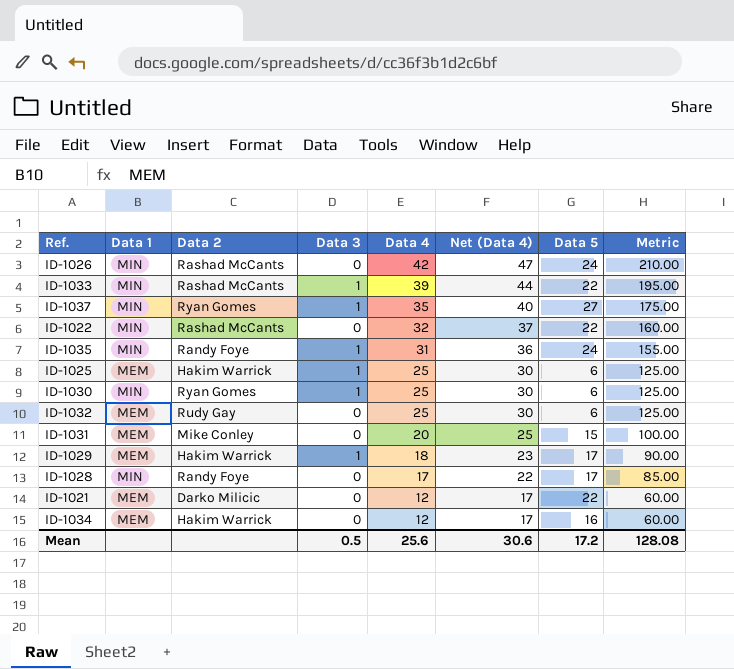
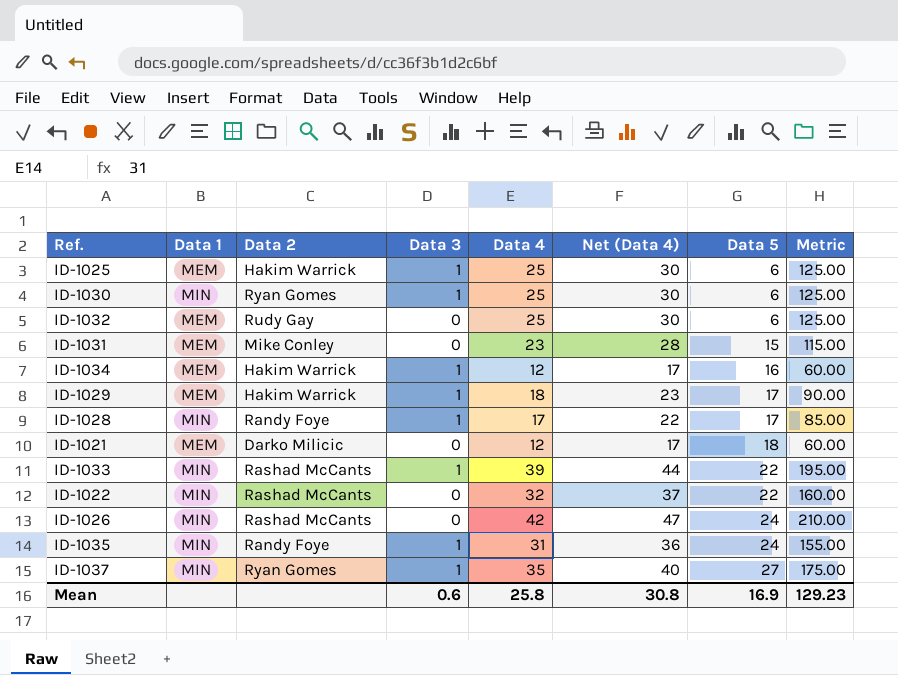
row order: Data 4 descending -> Data 5 ascending
ID-1031 | Data 4: 20 -> 23
ID-1031 | Net (Data 4): 25 -> 28
ID-1031 | Metric: 100.00 -> 115.00
ID-1034 | Data 3: 0 -> 1
ID-1028 | Data 3: 0 -> 1
ID-1021 | Data 5: 22 -> 18
Mean | Data 3: 0.5 -> 0.6
Mean | Data 4: 25.6 -> 25.8
Mean | Net (Data 4): 30.6 -> 30.8
Mean | Data 5: 17.2 -> 16.9
Mean | Metric: 128.08 -> 129.23

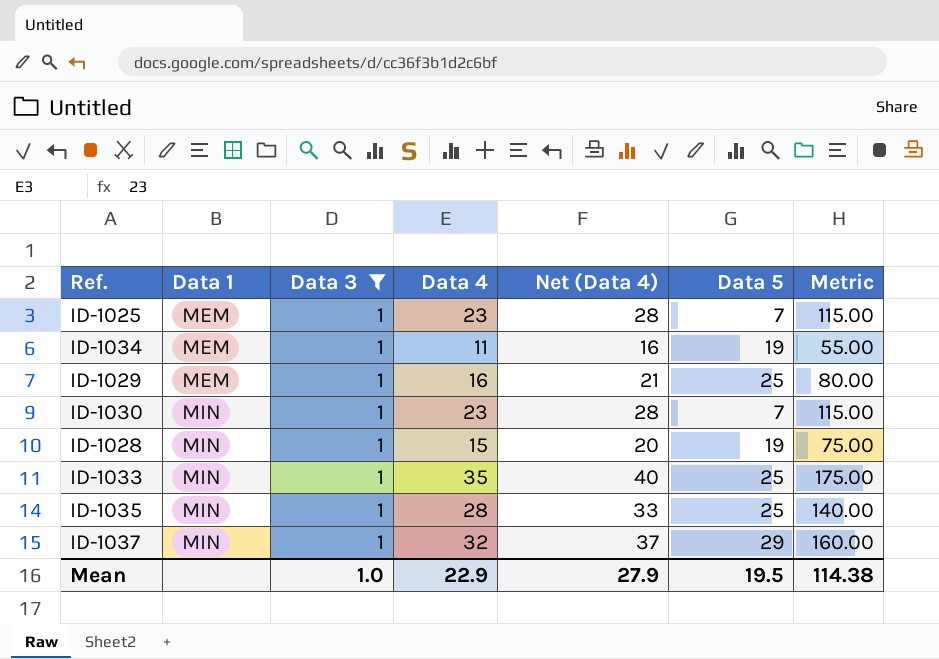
filter: none -> Data 3 = 1
row order: Data 5 ascending -> Data 1 ascending
column Data 2 | position: 3 -> none
ID-1025 | Data 4: 25 -> 23
ID-1025 | Net (Data 4): 30 -> 28
ID-1025 | Data 5: 6 -> 7
ID-1025 | Metric: 125.00 -> 115.00
ID-1034 | Data 4: 12 -> 11
ID-1034 | Net (Data 4): 17 -> 16
ID-1034 | Data 5: 16 -> 19
ID-1034 | Metric: 60.00 -> 55.00
ID-1029 | Data 4: 18 -> 16
ID-1029 | Net (Data 4): 23 -> 21
ID-1029 | Data 5: 17 -> 25
ID-1029 | Metric: 90.00 -> 80.00
ID-1030 | Data 4: 25 -> 23
ID-1030 | Net (Data 4): 30 -> 28
ID-1030 | Data 5: 6 -> 7
ID-1030 | Metric: 125.00 -> 115.00
ID-1028 | Data 4: 17 -> 15
ID-1028 | Net (Data 4): 22 -> 20
ID-1028 | Data 5: 17 -> 19
ID-1028 | Metric: 85.00 -> 75.00
ID-1033 | Data 4: 39 -> 35
ID-1033 | Net (Data 4): 44 -> 40
ID-1033 | Data 5: 22 -> 25
ID-1033 | Metric: 195.00 -> 175.00
ID-1035 | Data 4: 31 -> 28
ID-1035 | Net (Data 4): 36 -> 33
ID-1035 | Data 5: 24 -> 25
ID-1035 | Metric: 155.00 -> 140.00
ID-1037 | Data 4: 35 -> 32
ID-1037 | Net (Data 4): 40 -> 37
ID-1037 | Data 5: 27 -> 29
ID-1037 | Metric: 175.00 -> 160.00
Mean | Data 3: 0.6 -> 1.0
Mean | Data 4: 25.8 -> 22.9
Mean | Net (Data 4): 30.8 -> 27.9
Mean | Data 5: 16.9 -> 19.5
Mean | Metric: 129.23 -> 114.38

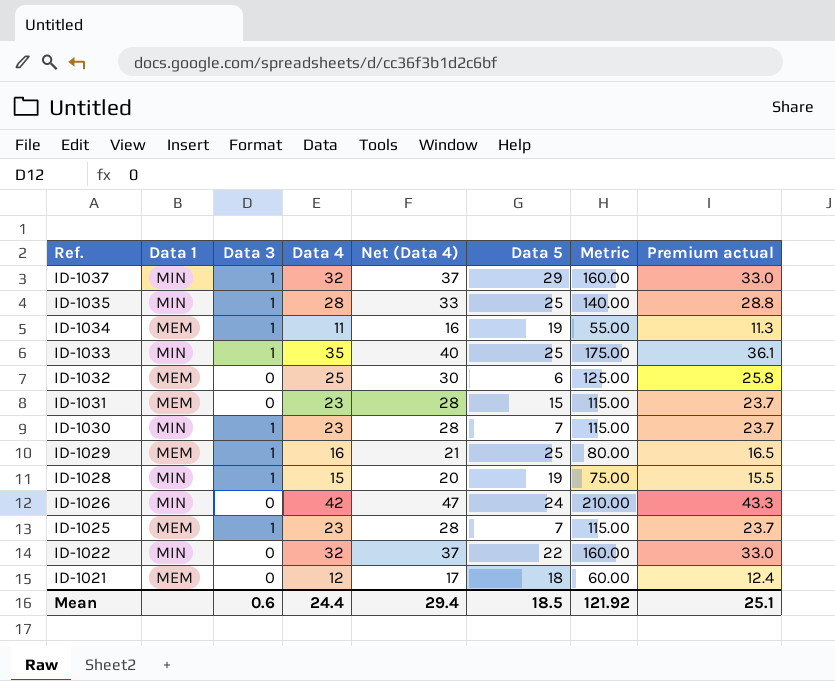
filter: Data 3 = 1 -> none
row order: Data 1 ascending -> Ref. descending
column Premium actual | formula: none -> [Data 4] * 1.03
Mean | Data 3: 1.0 -> 0.6
Mean | Data 4: 22.9 -> 24.4
Mean | Net (Data 4): 27.9 -> 29.4
Mean | Data 5: 19.5 -> 18.5
Mean | Metric: 114.38 -> 121.92

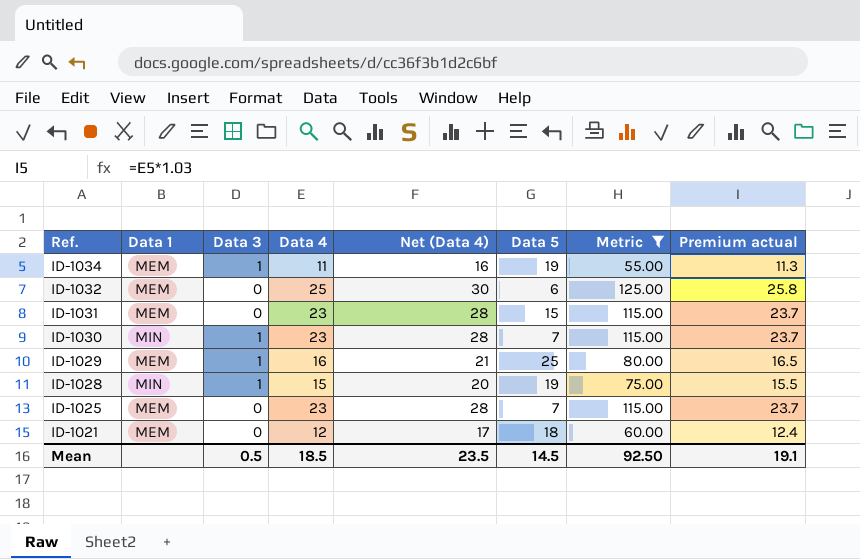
filter: none -> Metric <= 125.00
ID-1025 | Data 3: 1 -> 0
Mean | Data 3: 0.6 -> 0.5
Mean | Data 4: 24.4 -> 18.5
Mean | Net (Data 4): 29.4 -> 23.5
Mean | Data 5: 18.5 -> 14.5
Mean | Metric: 121.92 -> 92.50
Mean | Premium actual: 25.1 -> 19.1

